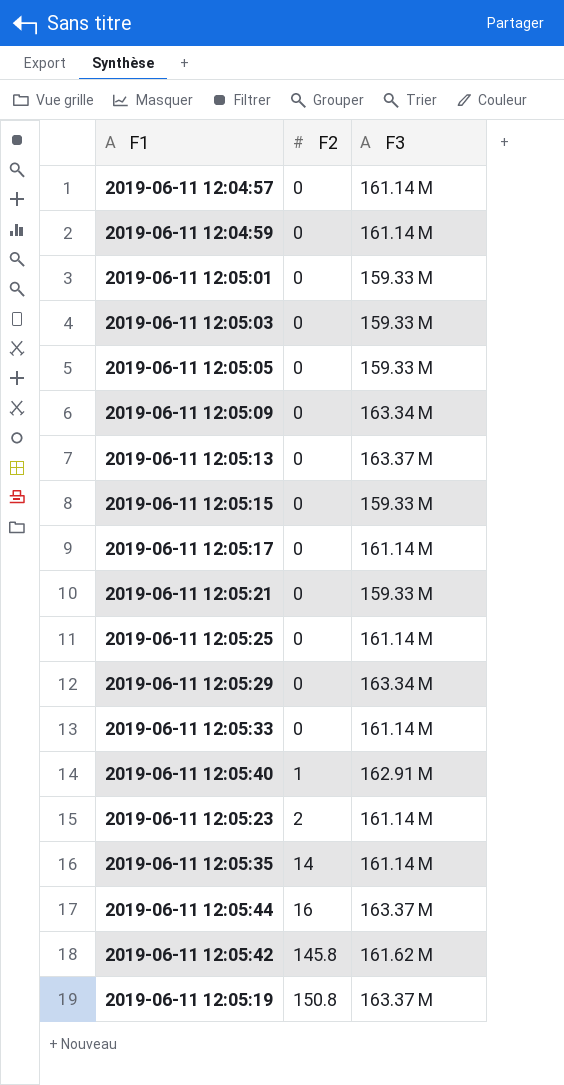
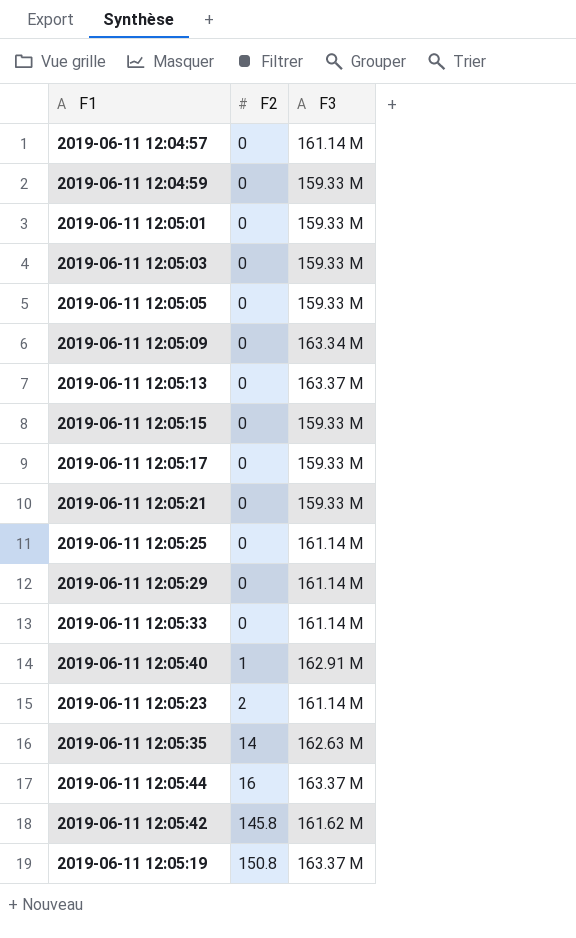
2019-06-11 12:04:59 | F3: 161.14 M -> 159.33 M
2019-06-11 12:05:17 | F3: 161.14 M -> 159.33 M
2019-06-11 12:05:29 | F3: 163.34 M -> 161.14 M
2019-06-11 12:05:35 | F3: 161.14 M -> 162.63 M

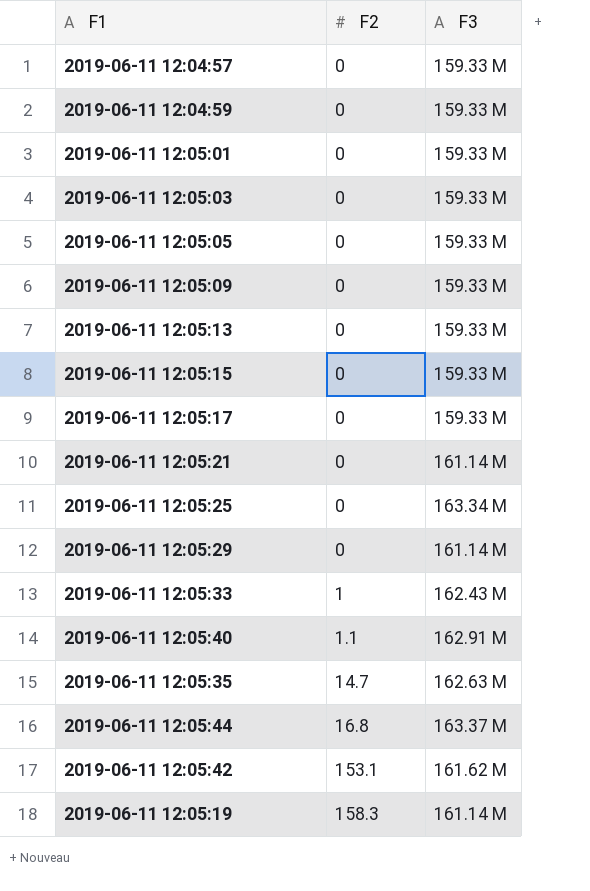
row 2019-06-11 12:05:23: 2 | 161.14 M -> none
2019-06-11 12:04:57 | F3: 161.14 M -> 159.33 M
2019-06-11 12:05:09 | F3: 163.34 M -> 159.33 M
2019-06-11 12:05:13 | F3: 163.37 M -> 159.33 M
2019-06-11 12:05:21 | F3: 159.33 M -> 161.14 M
2019-06-11 12:05:25 | F3: 161.14 M -> 163.34 M
2019-06-11 12:05:33 | F2: 0 -> 1
2019-06-11 12:05:33 | F3: 161.14 M -> 162.43 M
2019-06-11 12:05:40 | F2: 1 -> 1.1
2019-06-11 12:05:35 | F2: 14 -> 14.7
2019-06-11 12:05:44 | F2: 16 -> 16.8
2019-06-11 12:05:42 | F2: 145.8 -> 153.1
2019-06-11 12:05:19 | F2: 150.8 -> 158.3
2019-06-11 12:05:19 | F3: 163.37 M -> 161.14 M

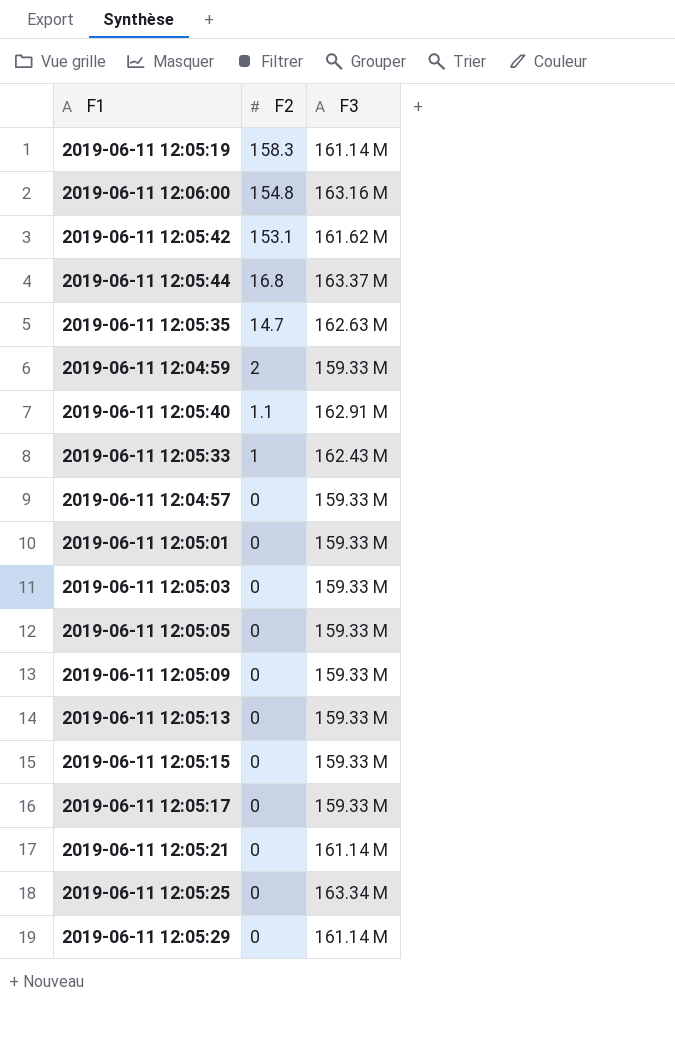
row order: F2 ascending -> F2 descending
row 2019-06-11 12:06:00: none -> 154.8 | 163.16 M
2019-06-11 12:04:59 | F2: 0 -> 2

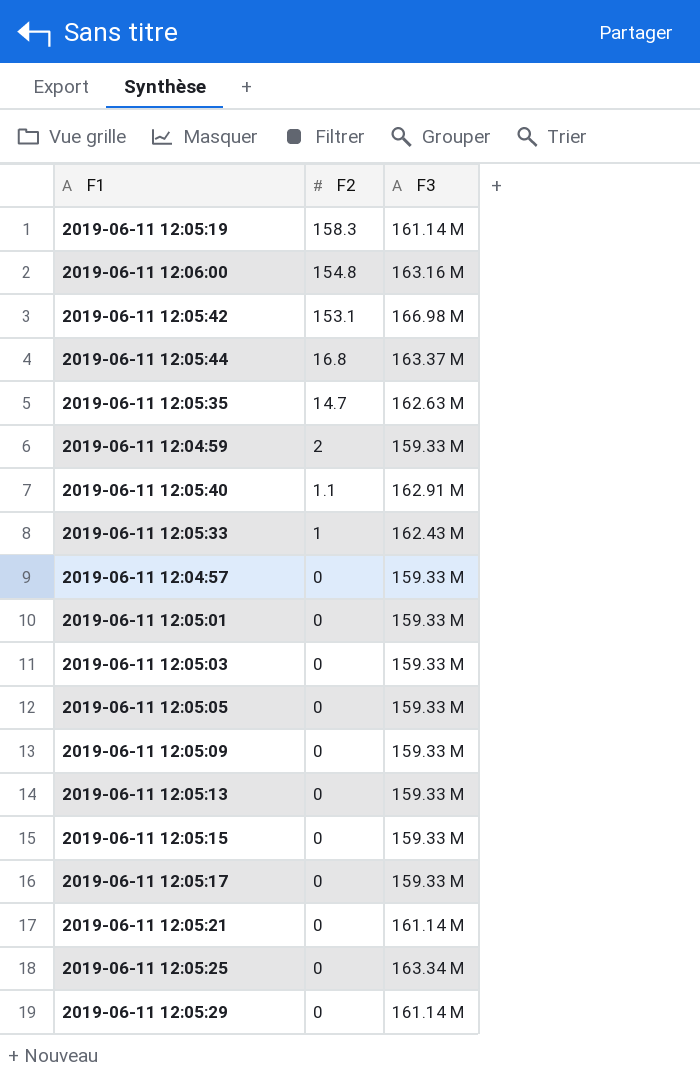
2019-06-11 12:05:42 | F3: 161.62 M -> 166.98 M

